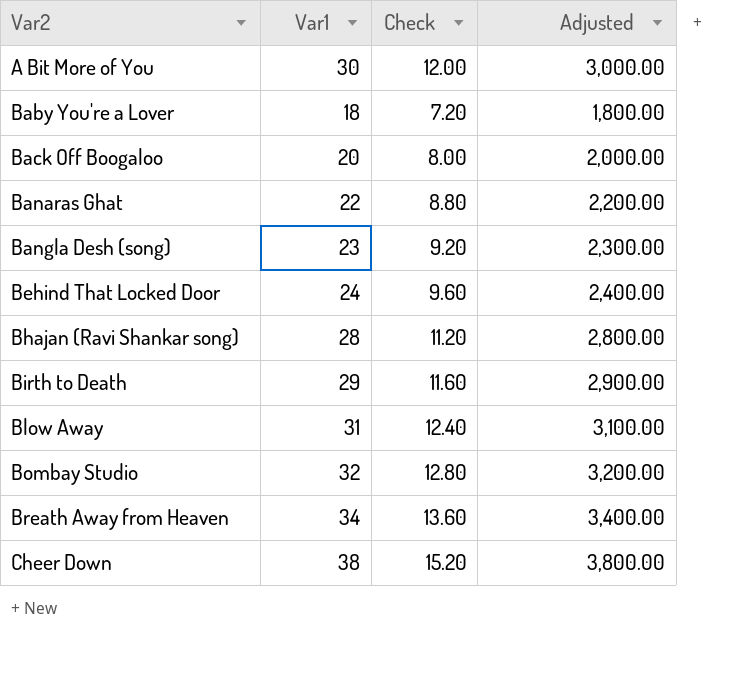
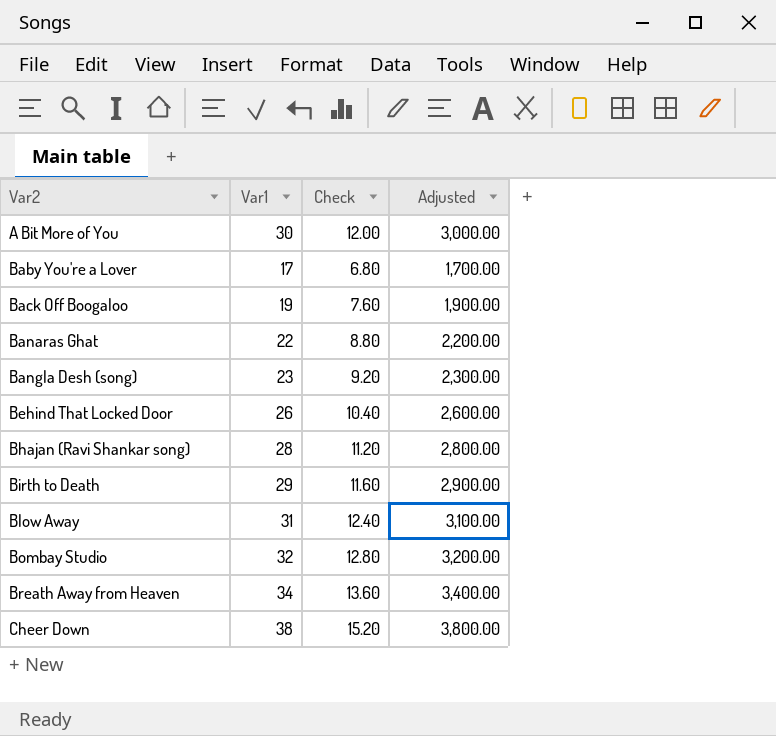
Baby You're a Lover | Var1: 18 -> 17
Baby You're a Lover | Check: 7.20 -> 6.80
Baby You're a Lover | Adjusted: 1,800.00 -> 1,700.00
Back Off Boogaloo | Var1: 20 -> 19
Back Off Boogaloo | Check: 8.00 -> 7.60
Back Off Boogaloo | Adjusted: 2,000.00 -> 1,900.00
Behind That Locked Door | Var1: 24 -> 26
Behind That Locked Door | Check: 9.60 -> 10.40
Behind That Locked Door | Adjusted: 2,400.00 -> 2,600.00

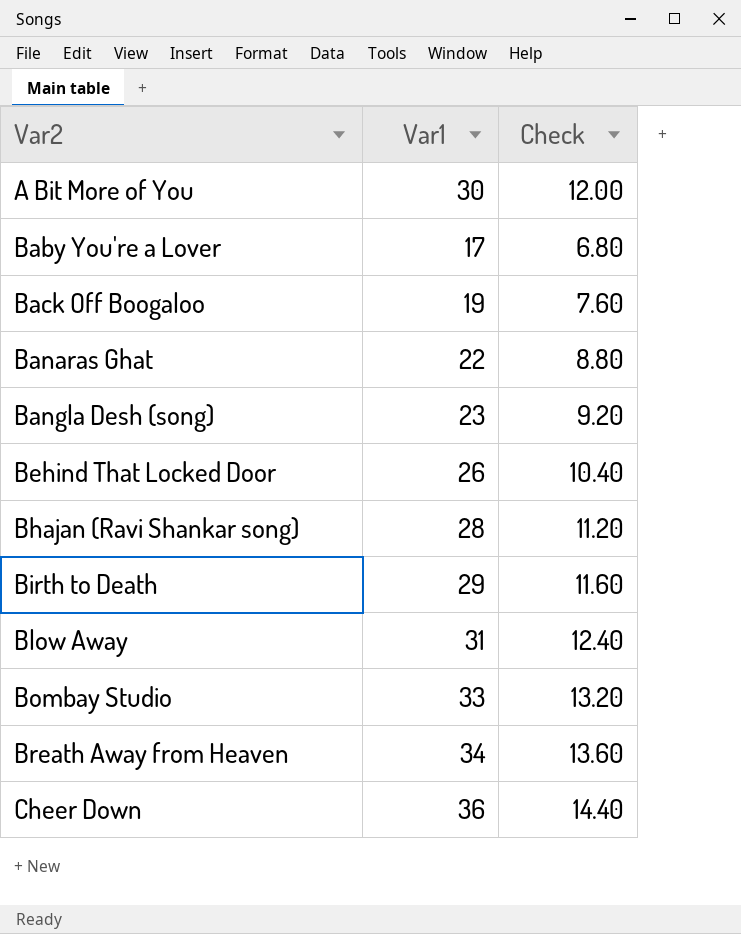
column Adjusted | formula: [Var1] * 100 -> none
Bombay Studio | Var1: 32 -> 33
Bombay Studio | Check: 12.80 -> 13.20
Cheer Down | Var1: 38 -> 36
Cheer Down | Check: 15.20 -> 14.40

